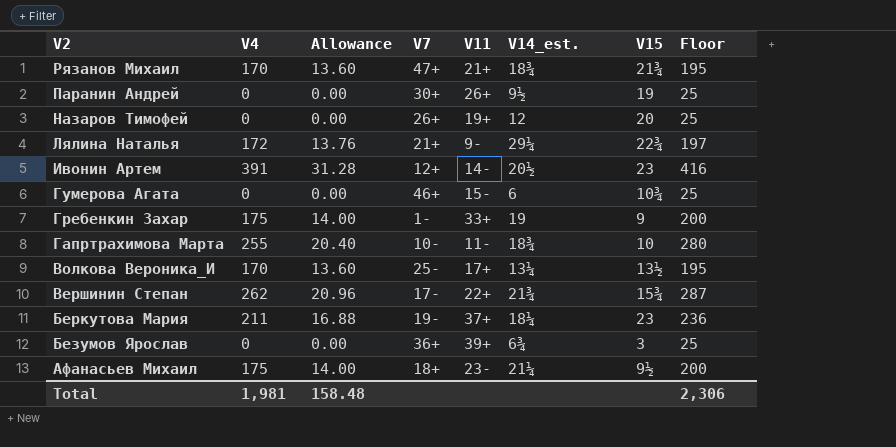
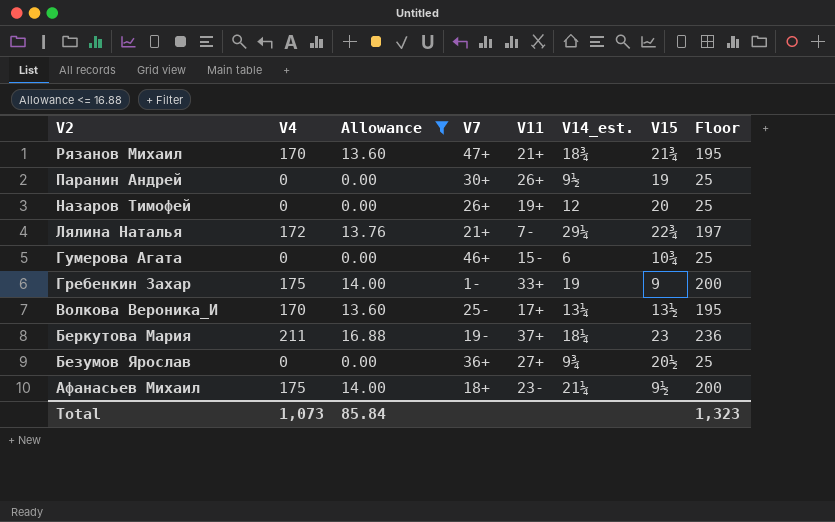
filter: none -> Allowance <= 16.88
Лялина Наталья | V11: 9- -> 7-
Безумов Ярослав | V11: 39+ -> 27+
Безумов Ярослав | V14_est.: 6¾ -> 9¾
Безумов Ярослав | V15: 3 -> 20½
Total | V4: 1,981 -> 1,073
Total | Allowance: 158.48 -> 85.84
Total | Floor: 2,306 -> 1,323

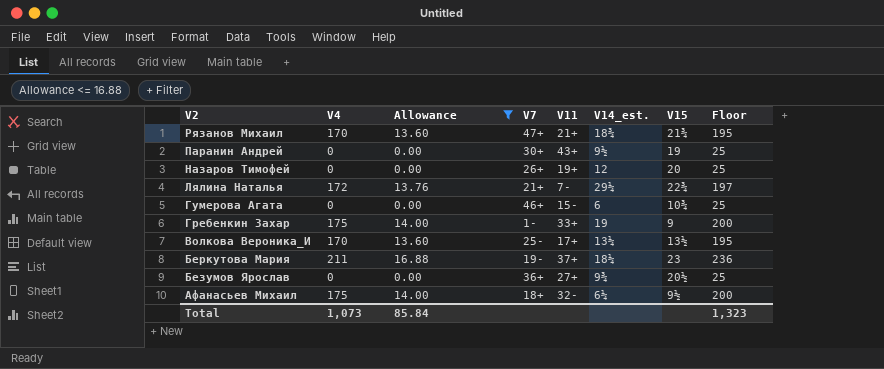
Паранин Андрей | V11: 26+ -> 43+
Афанасьев Михаил | V11: 23- -> 32-
Афанасьев Михаил | V14_est.: 21¼ -> 6¼

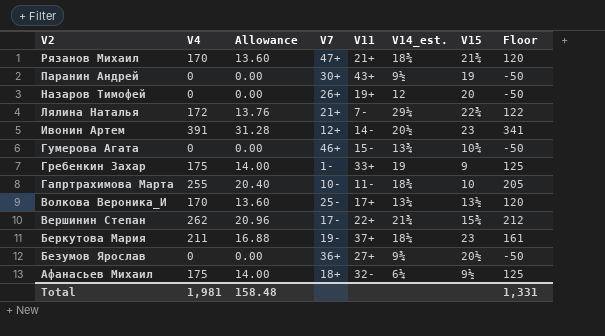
filter: Allowance <= 16.88 -> none
column Floor | formula: [V4] + 25 -> [V4] - 50
Гумерова Агата | V14_est.: 6 -> 13¾
Total | V4: 1,073 -> 1,981
Total | Allowance: 85.84 -> 158.48
Total | Floor: 1,323 -> 1,331

